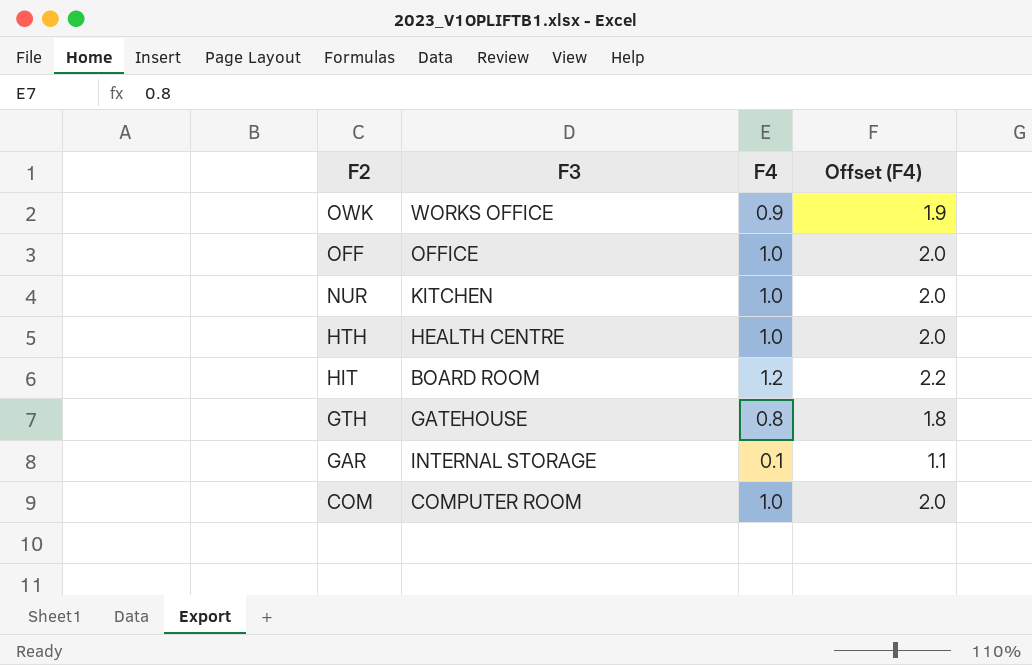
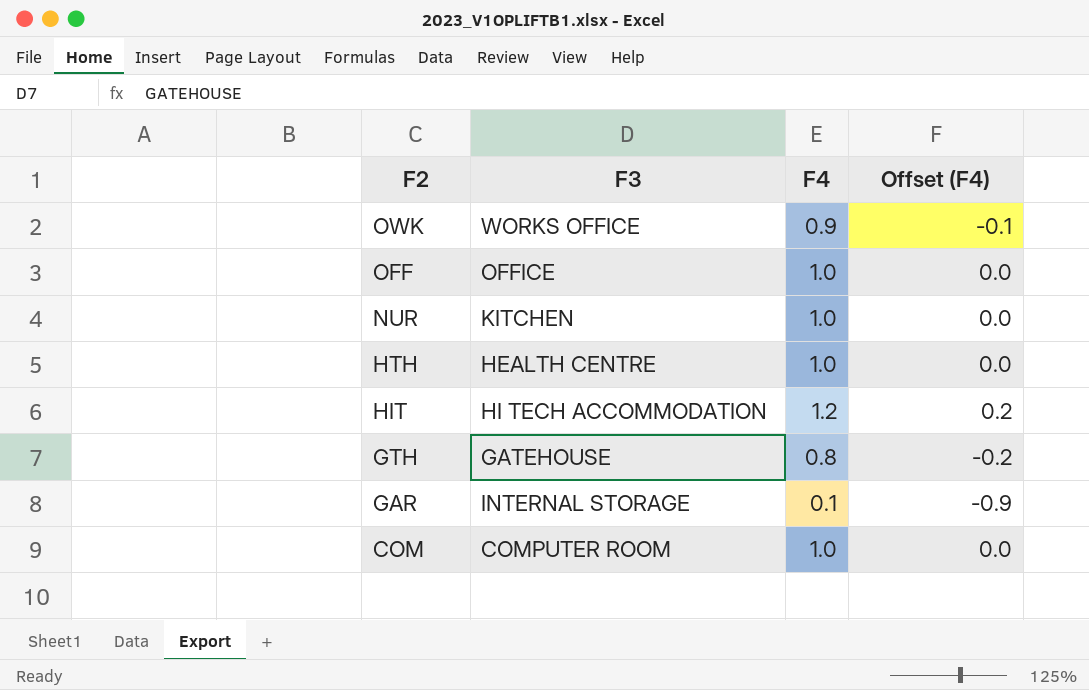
column Offset (F4) | formula: [F4] + 1 -> [F4] - 1
HIT | F3: BOARD ROOM -> HI TECH ACCOMMODATION

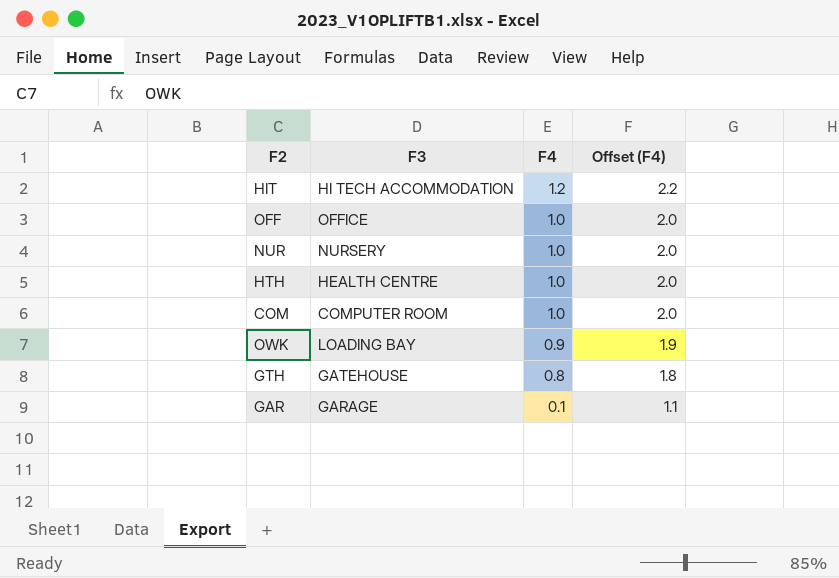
row order: F2 descending -> F4 descending
column Offset (F4) | formula: [F4] - 1 -> [F4] + 1
NUR | F3: KITCHEN -> NURSERY
OWK | F3: WORKS OFFICE -> LOADING BAY
GAR | F3: INTERNAL STORAGE -> GARAGE

